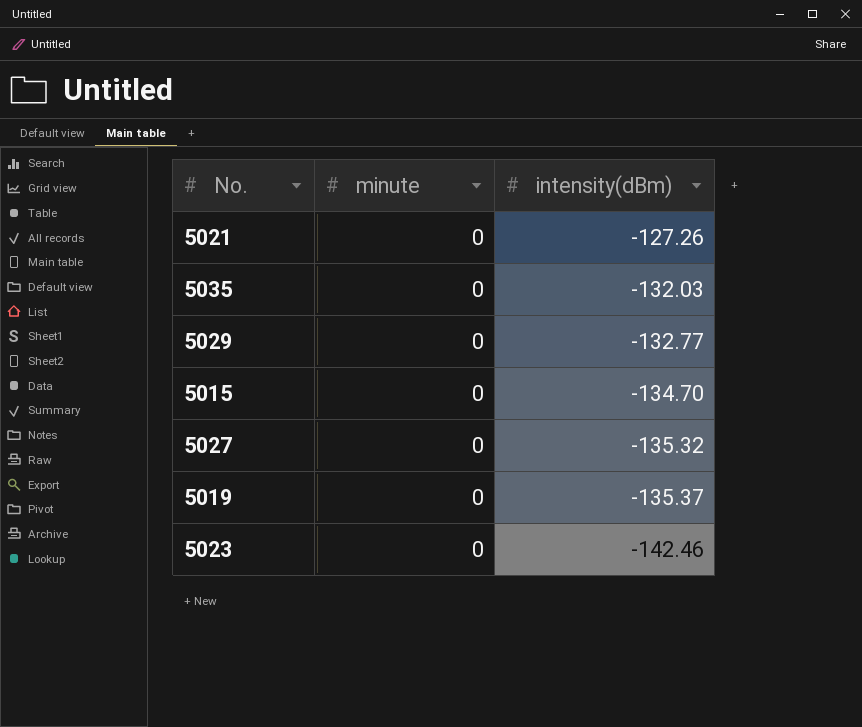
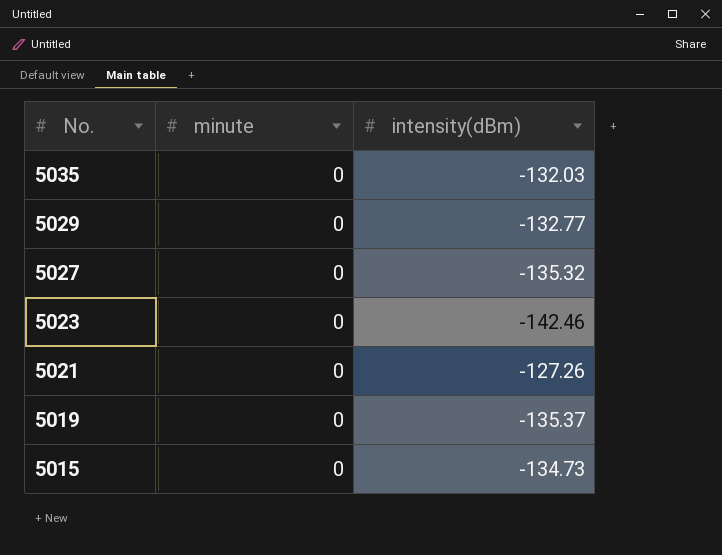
row order: intensity(dBm) descending -> No. descending
5015 | intensity(dBm): -134.70 -> -134.73

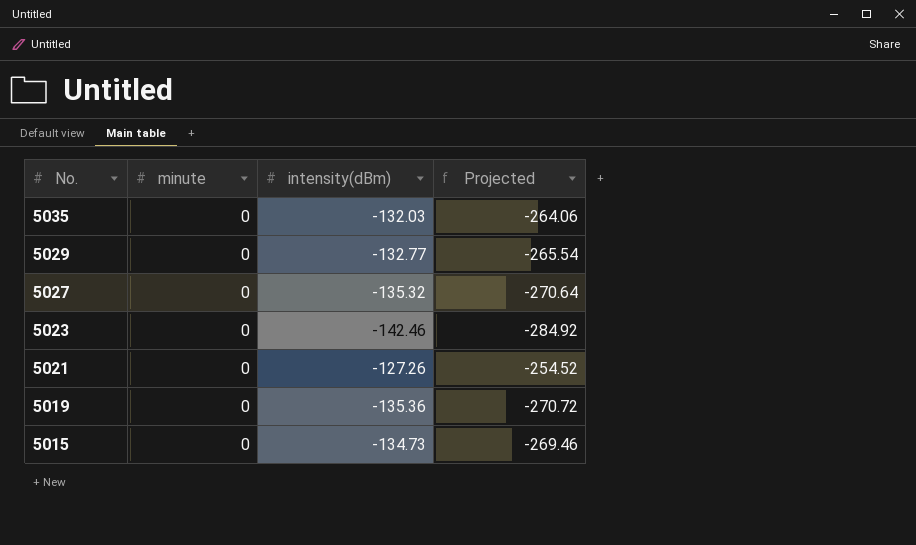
column Projected | formula: none -> [intensity(dBm)] * 2
5019 | intensity(dBm): -135.37 -> -135.36

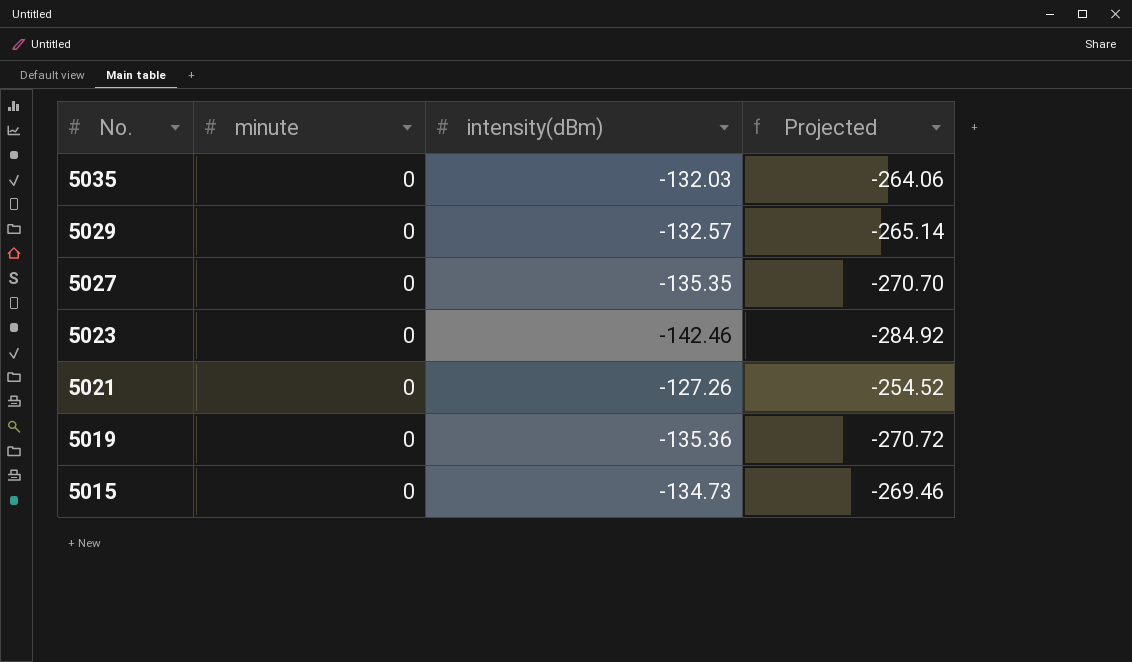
5029 | intensity(dBm): -132.77 -> -132.57
5029 | Projected: -265.54 -> -265.14
5027 | intensity(dBm): -135.32 -> -135.35
5027 | Projected: -270.64 -> -270.70

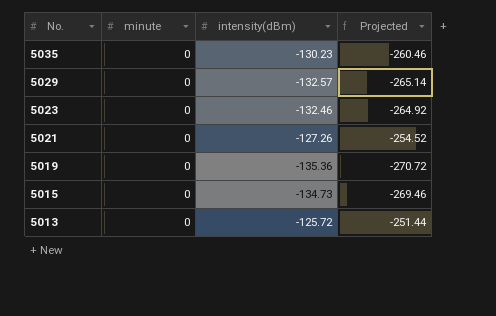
row 5027: 0 | -135.35 | -270.70 -> none
5035 | intensity(dBm): -132.03 -> -130.23
5035 | Projected: -264.06 -> -260.46
5023 | intensity(dBm): -142.46 -> -132.46
5023 | Projected: -284.92 -> -264.92
row 5013: none -> 0 | -125.72 | -251.44

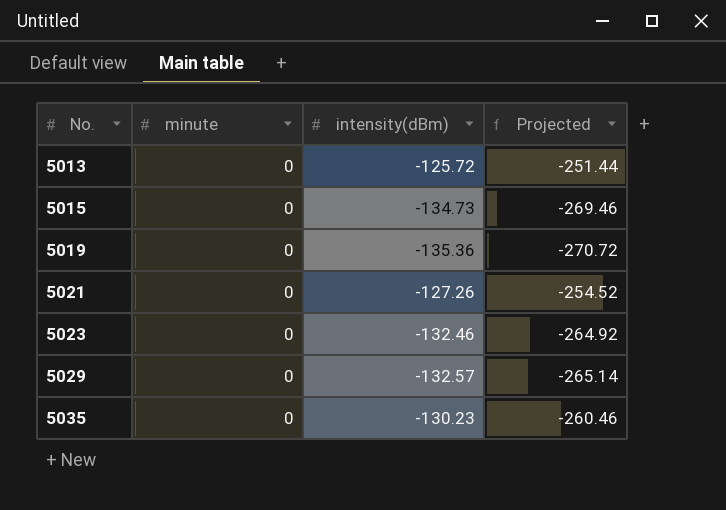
row order: No. descending -> No. ascending

